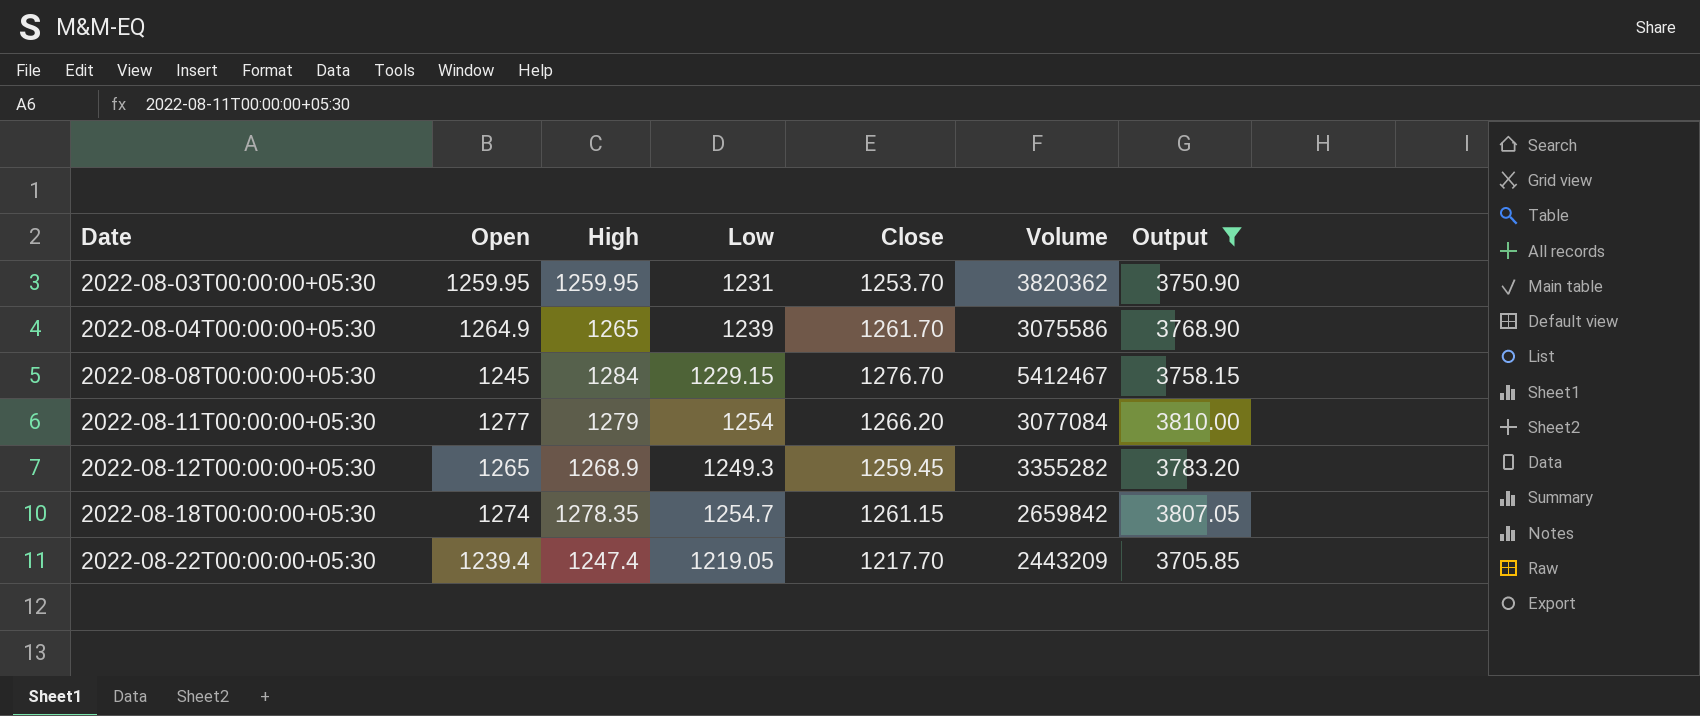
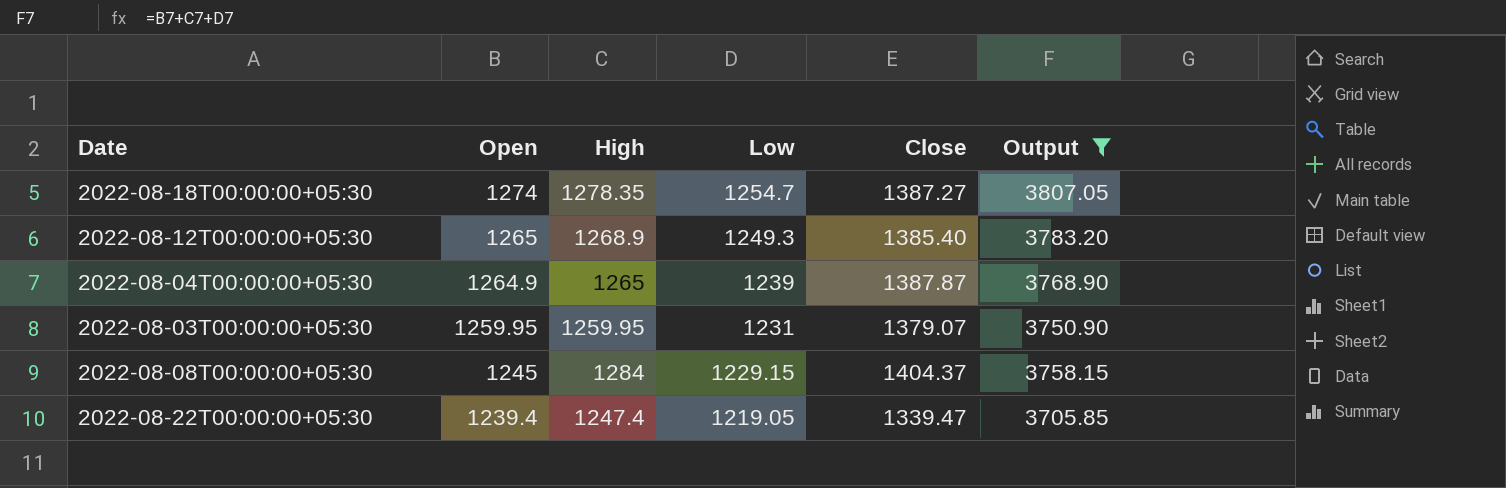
row order: Date ascending -> Open descending
column Volume | position: 6 -> none
row 2022-08-11T00:00:00+05:30: 1277 | 1279 | 1254 | 1266.20 | 3077084 | 3810.00 -> none
2022-08-18T00:00:00+05:30 | Close: 1261.15 -> 1387.27
2022-08-12T00:00:00+05:30 | Close: 1259.45 -> 1385.40
2022-08-04T00:00:00+05:30 | Close: 1261.70 -> 1387.87
2022-08-03T00:00:00+05:30 | Close: 1253.70 -> 1379.07
2022-08-08T00:00:00+05:30 | Close: 1276.70 -> 1404.37
2022-08-22T00:00:00+05:30 | Close: 1217.70 -> 1339.47

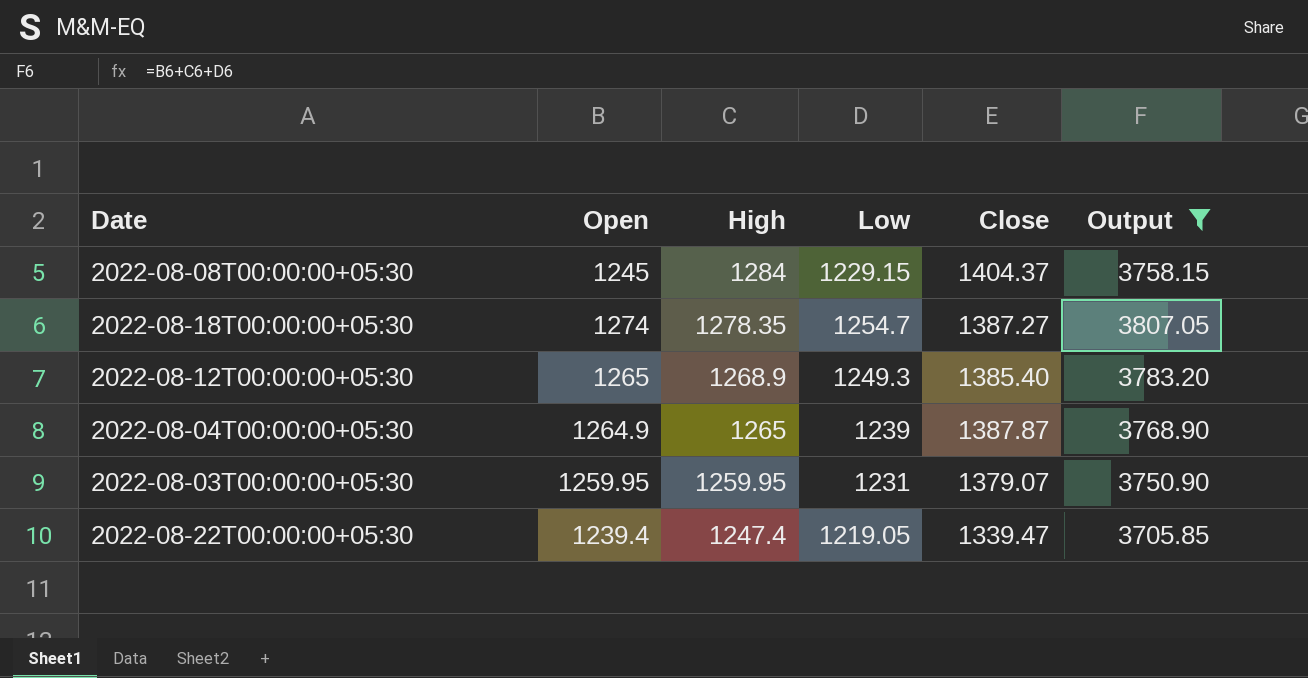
row order: Open descending -> High descending

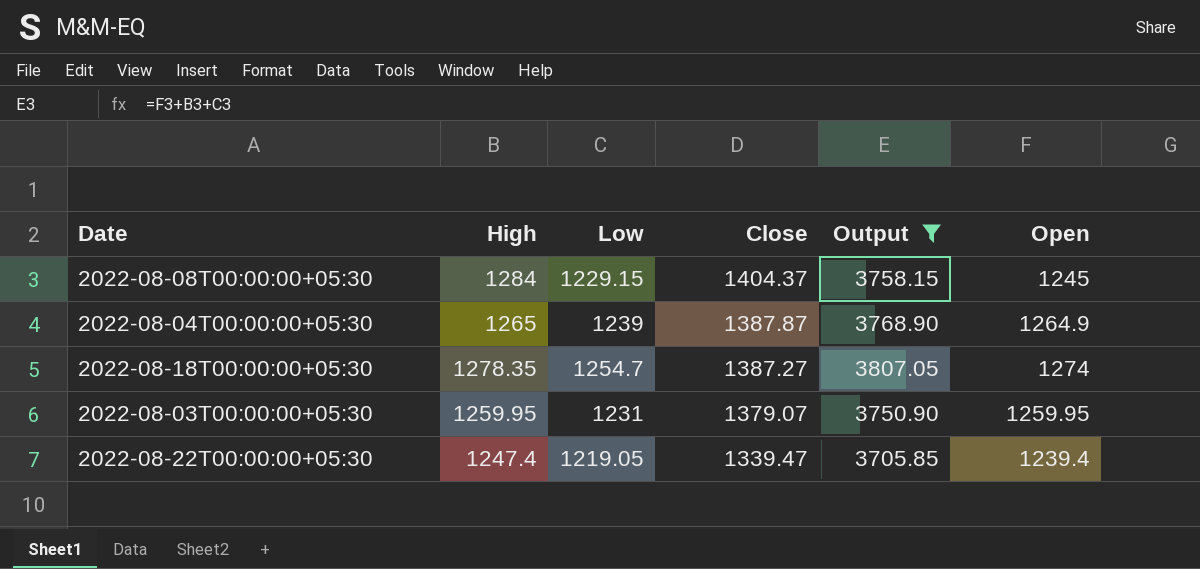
row order: High descending -> Close descending
column Open | position: 2 -> 6
row 2022-08-12T00:00:00+05:30: 1265 | 1268.9 | 1249.3 | 1385.40 | 3783.20 -> none

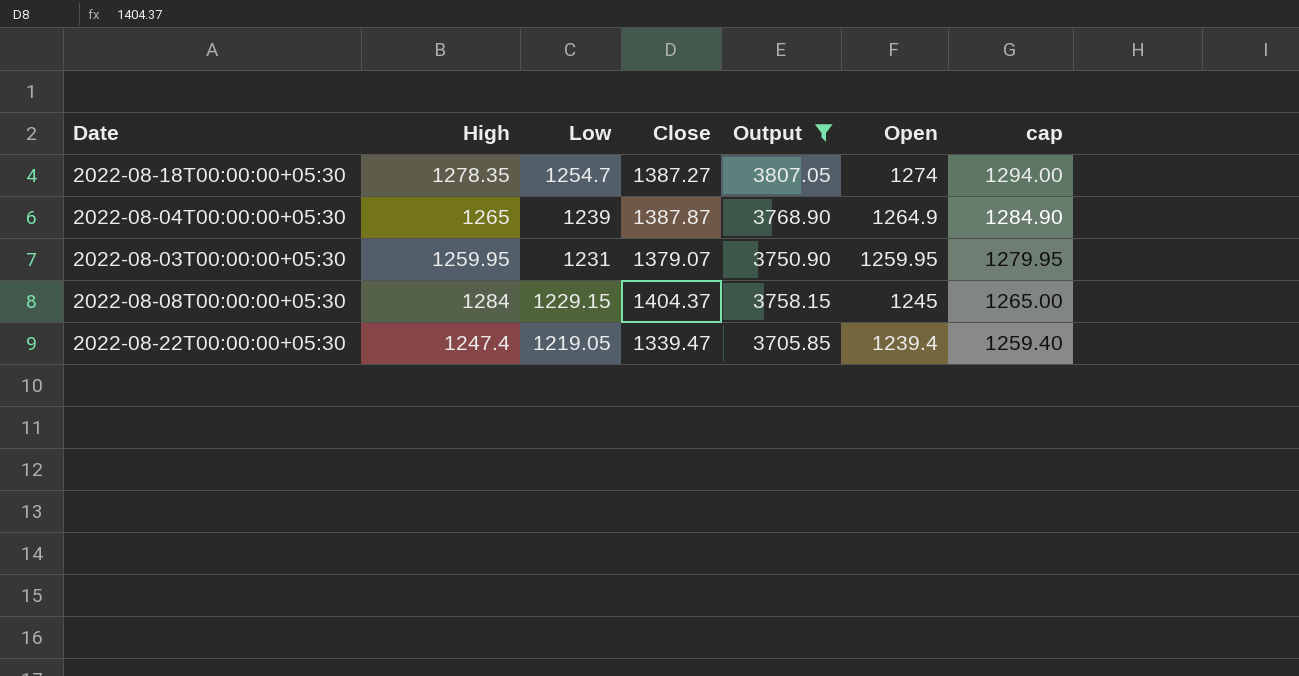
row order: Close descending -> Low descending
column cap | formula: none -> [Open] + 20

